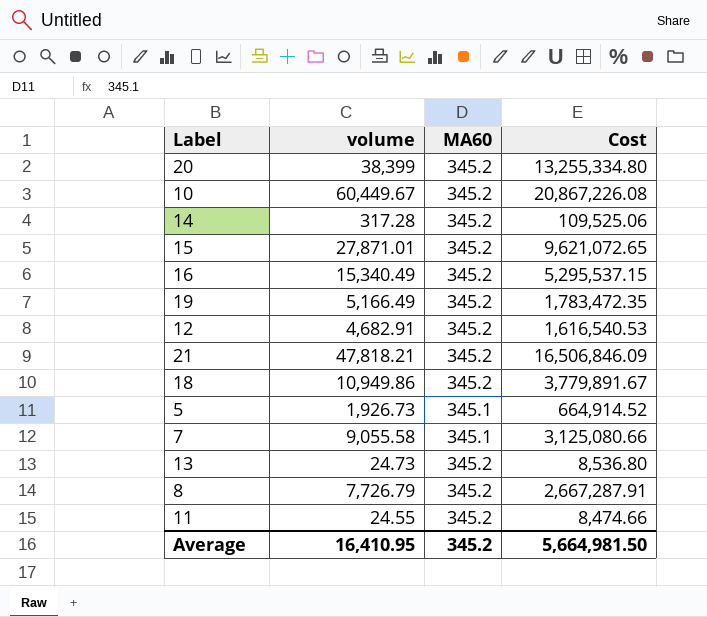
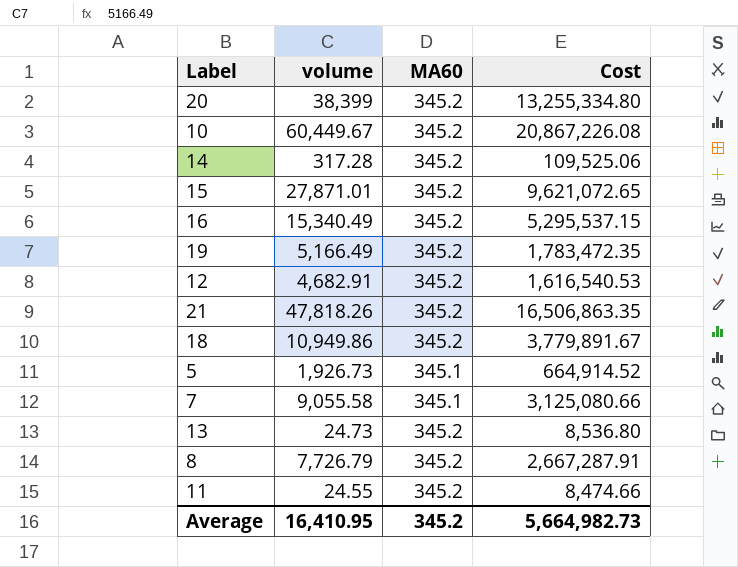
21 | volume: 47,818.21 -> 47,818.26
21 | Cost: 16,506,846.09 -> 16,506,863.35
Average | Cost: 5,664,981.50 -> 5,664,982.73

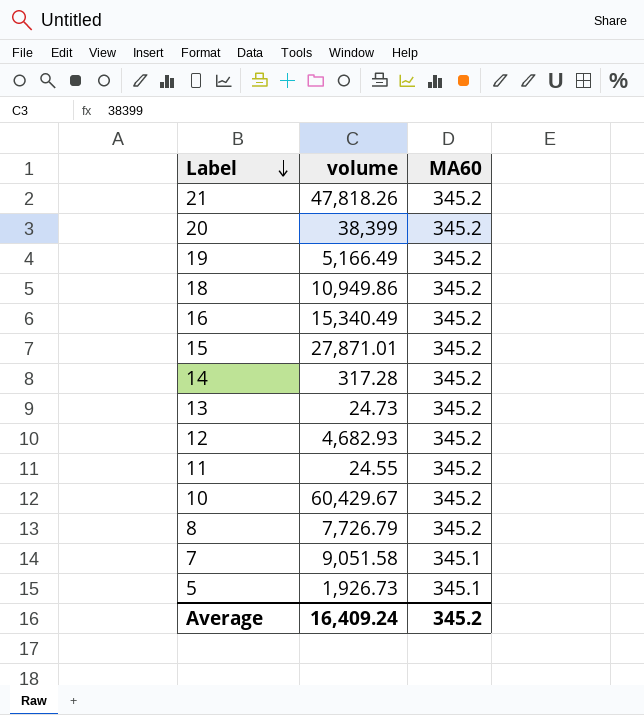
row order: none -> Label descending
column Cost | formula: [volume] * [MA60] -> none
12 | volume: 4,682.91 -> 4,682.93
10 | volume: 60,449.67 -> 60,429.67
7 | volume: 9,055.58 -> 9,051.58
Average | volume: 16,410.95 -> 16,409.24

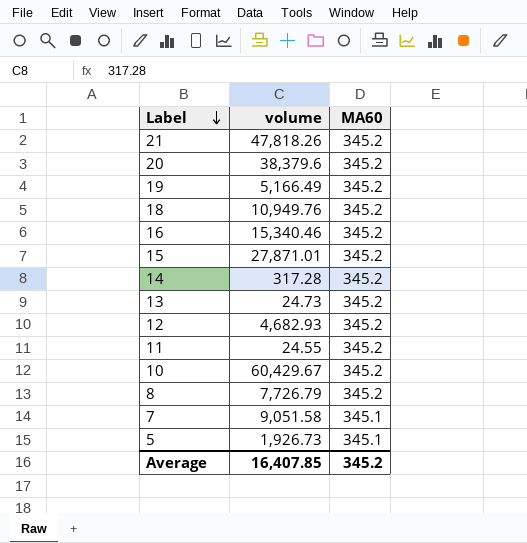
20 | volume: 38,399 -> 38,379.6
18 | volume: 10,949.86 -> 10,949.76
16 | volume: 15,340.49 -> 15,340.46
Average | volume: 16,409.24 -> 16,407.85

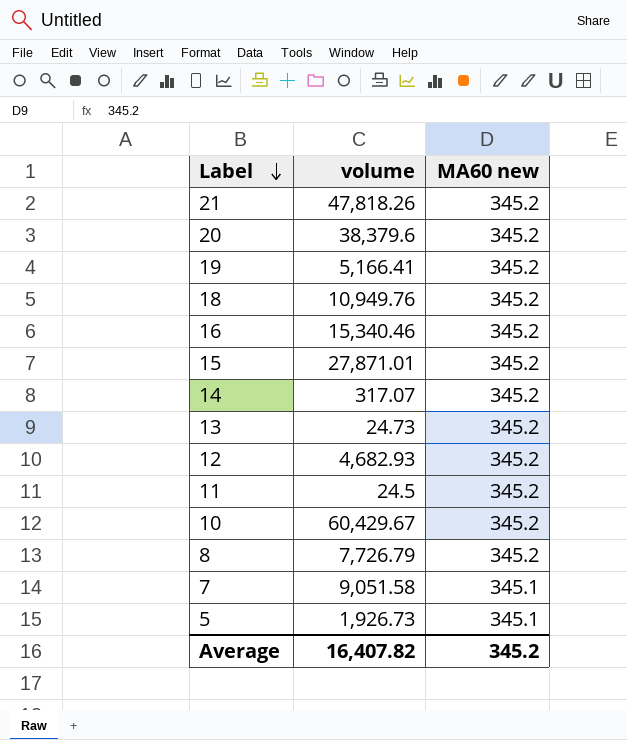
column name: MA60 -> MA60 new
19 | volume: 5,166.49 -> 5,166.41
14 | volume: 317.28 -> 317.07
11 | volume: 24.55 -> 24.5
Average | volume: 16,407.85 -> 16,407.82

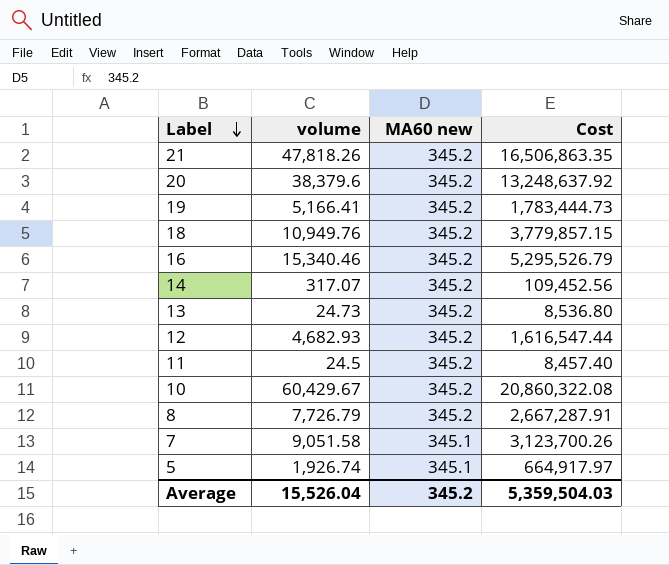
column Cost | formula: none -> [volume] * [MA60 new]
row 15: 27,871.01 | 345.2 -> none
5 | volume: 1,926.73 -> 1,926.74
Average | volume: 16,407.82 -> 15,526.04

